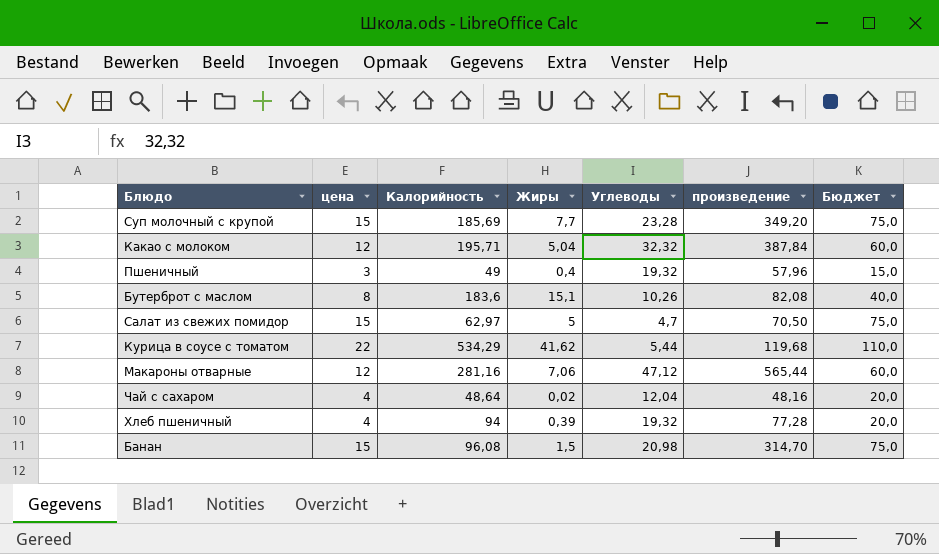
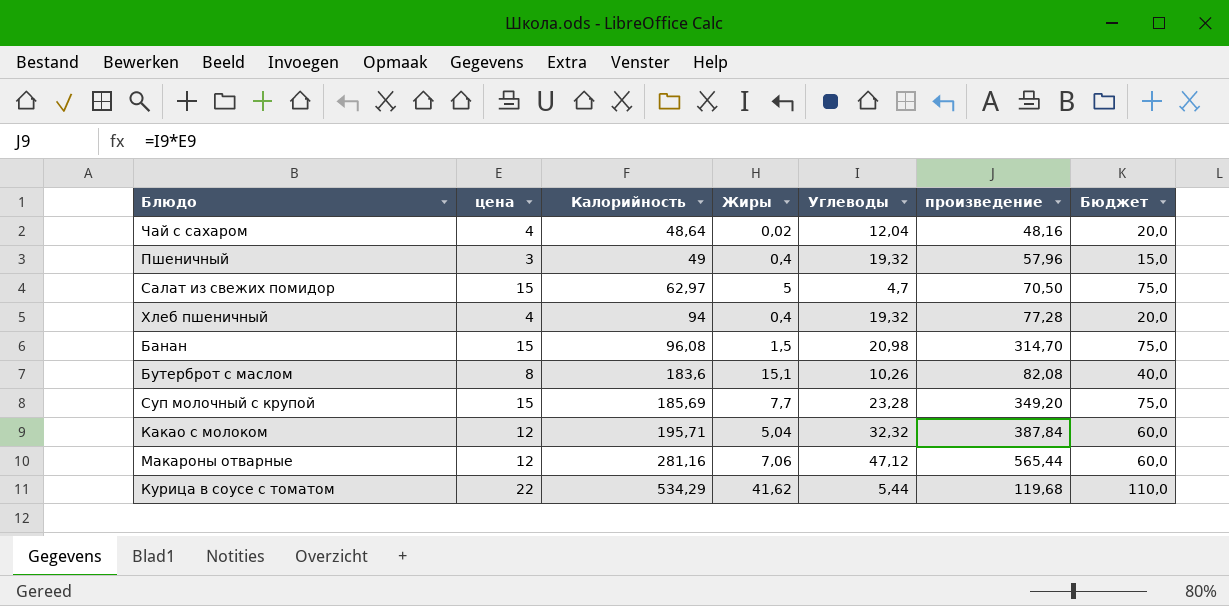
row order: none -> Калорийность ascending
Хлеб пшеничный | Жиры: 0,39 -> 0,4

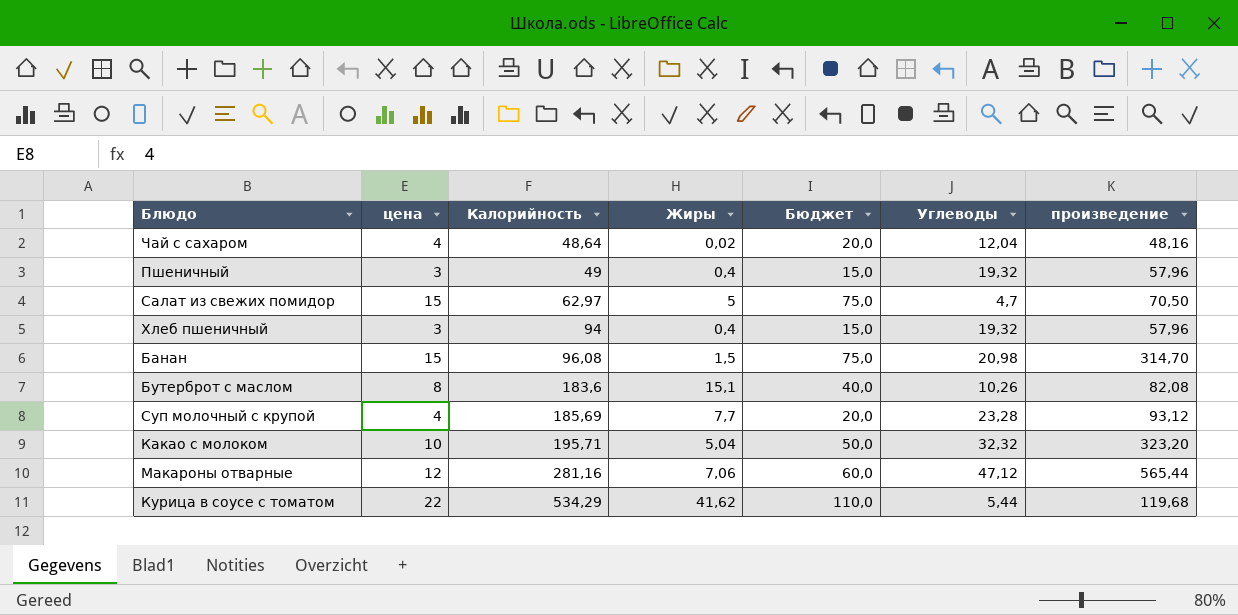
column Бюджет | position: 7 -> 5
Хлеб пшеничный | цена: 4 -> 3
Хлеб пшеничный | Бюджет: 20,0 -> 15,0
Хлеб пшеничный | произведение: 77,28 -> 57,96
Суп молочный с крупой | цена: 15 -> 4
Суп молочный с крупой | Бюджет: 75,0 -> 20,0
Суп молочный с крупой | произведение: 349,20 -> 93,12
Какао с молоком | цена: 12 -> 10
Какао с молоком | Бюджет: 60,0 -> 50,0
Какао с молоком | произведение: 387,84 -> 323,20

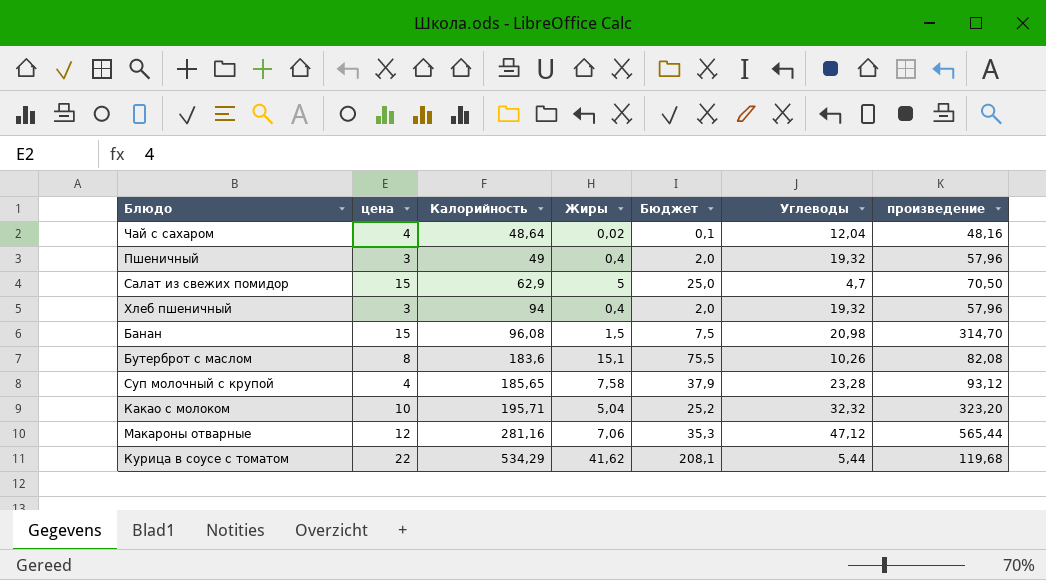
column Бюджет | formula: [цена] * 5 -> [Жиры] * 5
Салат из свежих помидор | Калорийность: 62,97 -> 62,9
Суп молочный с крупой | Калорийность: 185,69 -> 185,65
Суп молочный с крупой | Жиры: 7,7 -> 7,58

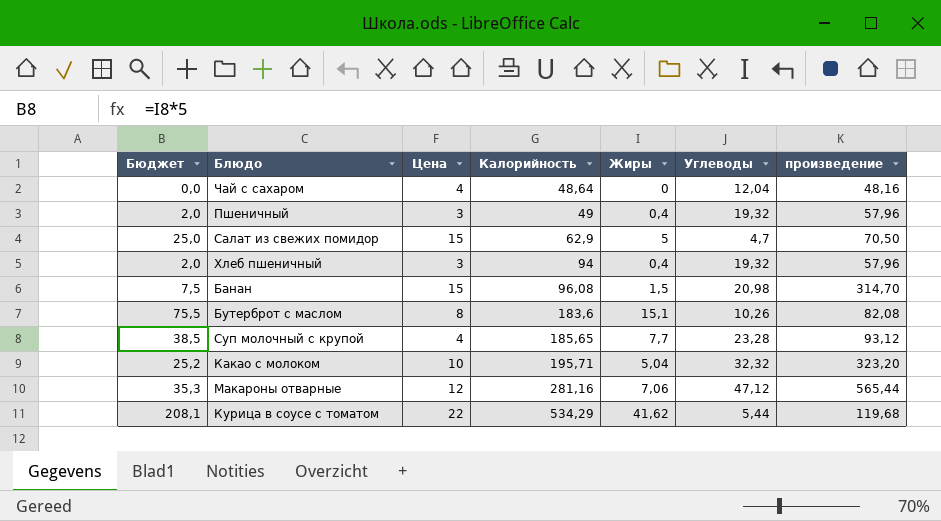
column Бюджет | position: 5 -> 1
column name: цена -> Цена
Чай с сахаром | Бюджет: 0,1 -> 0,0
Чай с сахаром | Жиры: 0,02 -> 0
Суп молочный с крупой | Бюджет: 37,9 -> 38,5
Суп молочный с крупой | Жиры: 7,58 -> 7,7

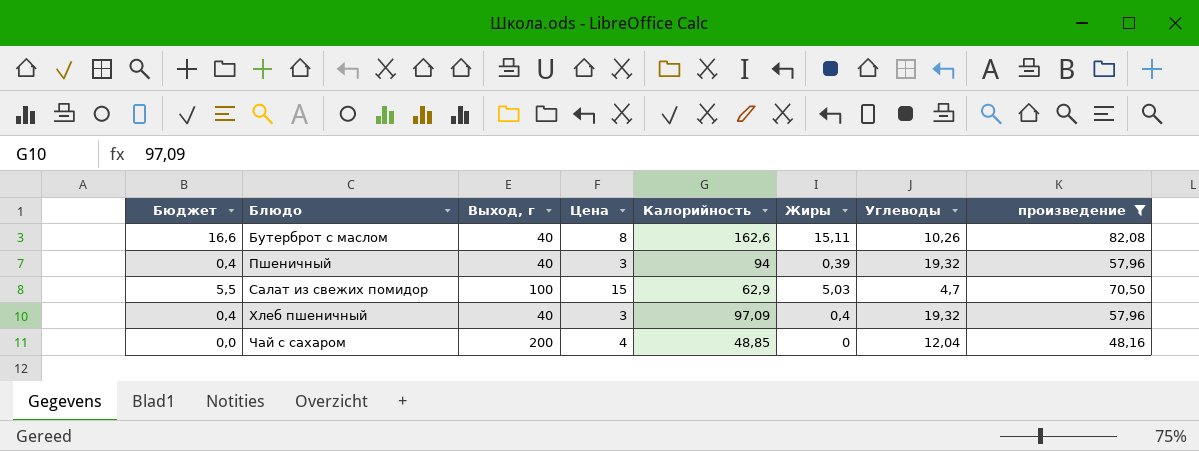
filter: none -> произведение <= 82,08
row order: Калорийность ascending -> Блюдо ascending
column Бюджет | formula: [Жиры] * 5 -> [Жиры] * 1,1
column Выход, г | position: none -> 3
Бутерброт с маслом | Калорийность: 183,6 -> 162,6
Бутерброт с маслом | Жиры: 15,1 -> 15,11
Пшеничный | Калорийность: 49 -> 94
Пшеничный | Жиры: 0,4 -> 0,39
Салат из свежих помидор | Жиры: 5 -> 5,03
Хлеб пшеничный | Калорийность: 94 -> 97,09
Чай с сахаром | Калорийность: 48,64 -> 48,85

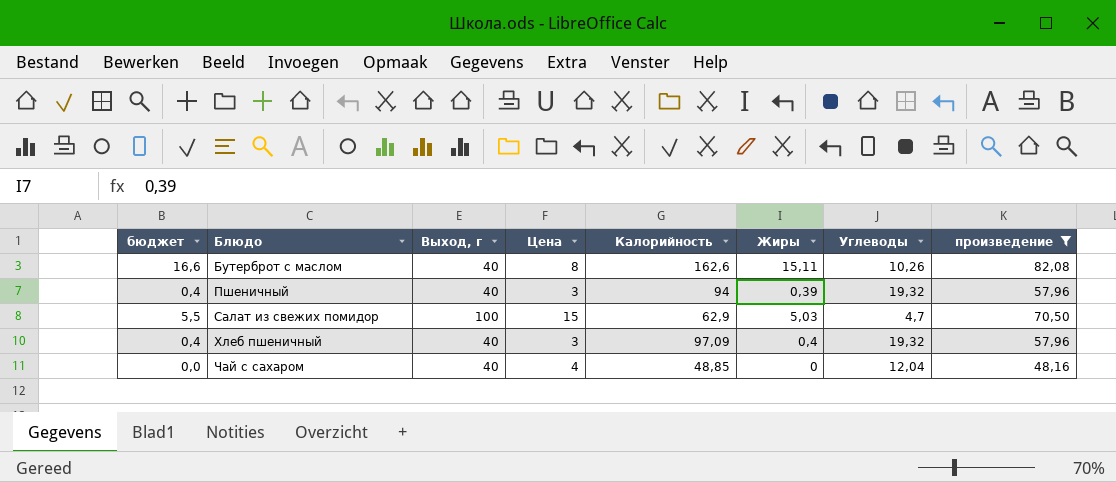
column name: Бюджет -> бюджет
Чай с сахаром | Выход, г: 200 -> 40

